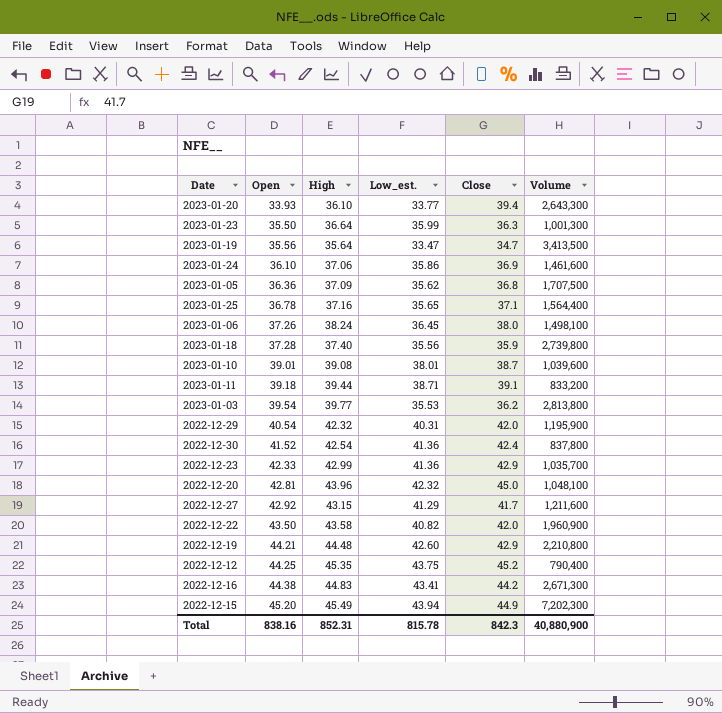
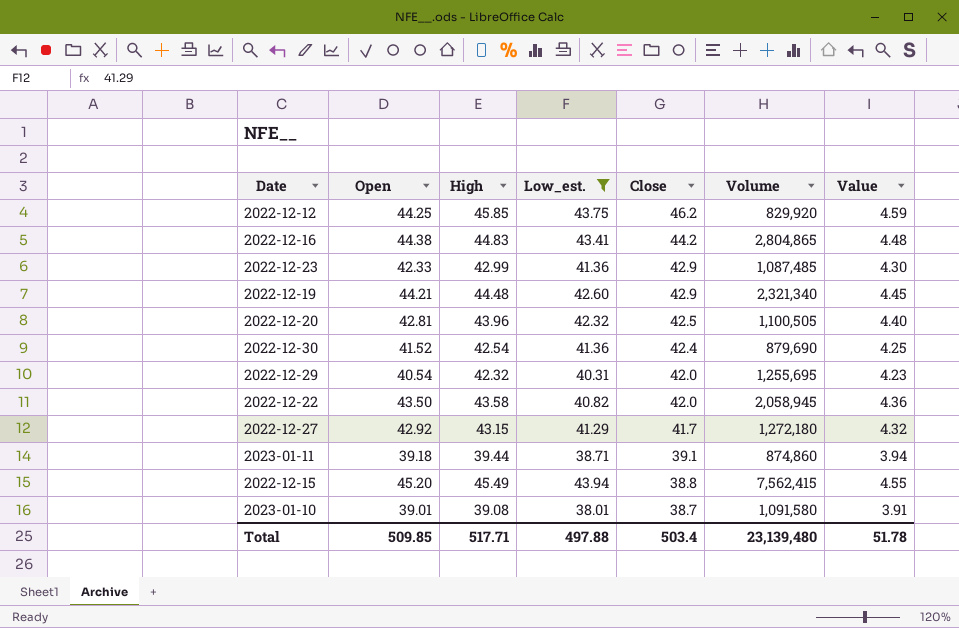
filter: none -> Low_est. >= 38.01
row order: Open ascending -> Close descending
column Value | formula: none -> [High] * 0.1
2022-12-12 | High: 45.35 -> 45.85
2022-12-12 | Close: 45.2 -> 46.2
2022-12-12 | Volume: 790,400 -> 829,920
2022-12-16 | Volume: 2,671,300 -> 2,804,865
2022-12-23 | Volume: 1,035,700 -> 1,087,485
2022-12-19 | Volume: 2,210,800 -> 2,321,340
2022-12-20 | Close: 45.0 -> 42.5
2022-12-20 | Volume: 1,048,100 -> 1,100,505
2022-12-30 | Volume: 837,800 -> 879,690
2022-12-29 | Volume: 1,195,900 -> 1,255,695
2022-12-22 | Volume: 1,960,900 -> 2,058,945
2022-12-27 | Volume: 1,211,600 -> 1,272,180
2023-01-11 | Volume: 833,200 -> 874,860
2022-12-15 | Close: 44.9 -> 38.8
2022-12-15 | Volume: 7,202,300 -> 7,562,415
2023-01-10 | Volume: 1,039,600 -> 1,091,580
Total | Open: 838.16 -> 509.85
Total | High: 852.31 -> 517.71
Total | Low_est.: 815.78 -> 497.88
Total | Close: 842.3 -> 503.4
Total | Volume: 40,880,900 -> 23,139,480

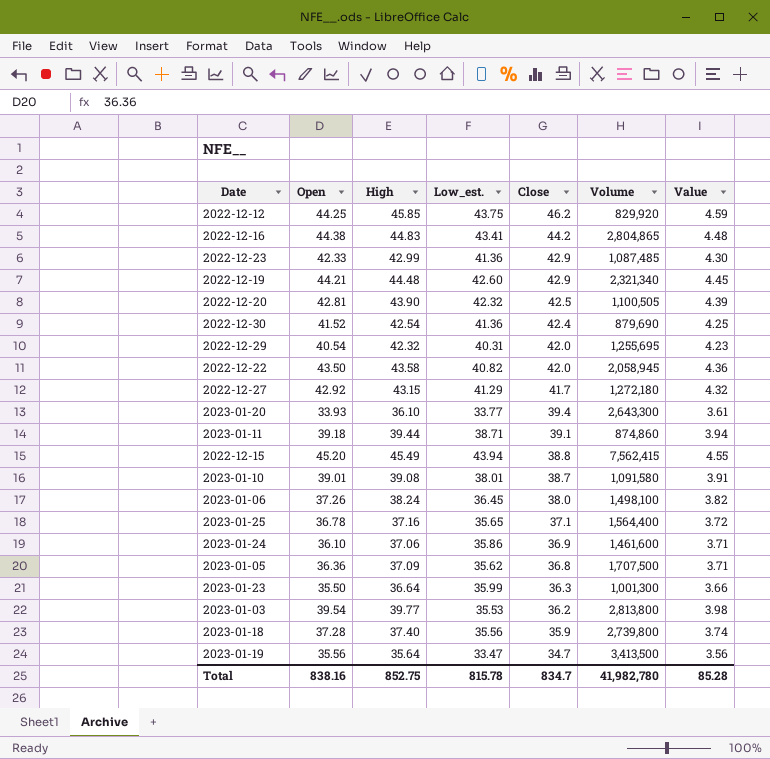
filter: Low_est. >= 38.01 -> none
2022-12-20 | High: 43.96 -> 43.90
2022-12-20 | Value: 4.40 -> 4.39
Total | Open: 509.85 -> 838.16
Total | High: 517.71 -> 852.75
Total | Low_est.: 497.88 -> 815.78
Total | Close: 503.4 -> 834.7
Total | Volume: 23,139,480 -> 41,982,780
Total | Value: 51.78 -> 85.28

